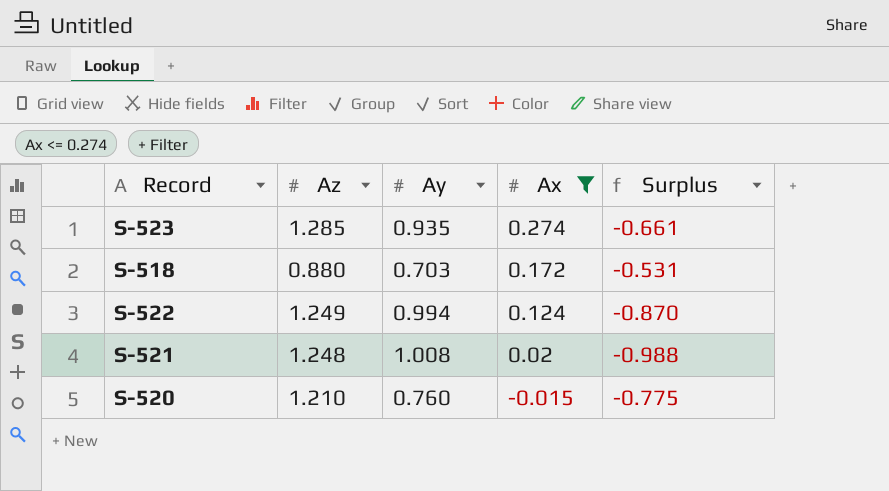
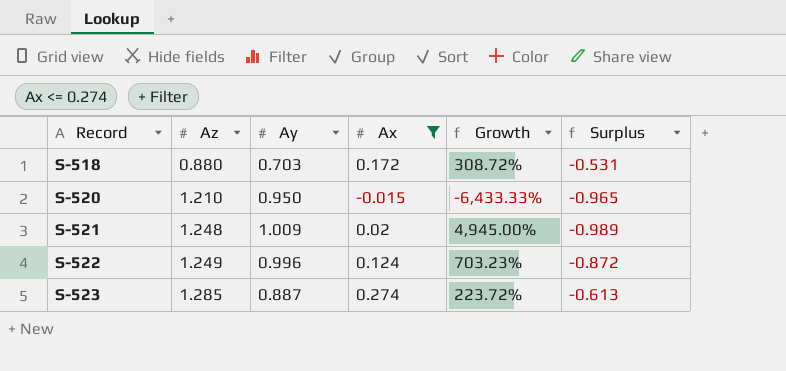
row order: Ax descending -> Record ascending
column Growth | formula: none -> ([Ay] - [Ax]) / [Ax]
S-520 | Ay: 0.760 -> 0.950
S-520 | Surplus: -0.775 -> -0.965
S-521 | Ay: 1.008 -> 1.009
S-521 | Surplus: -0.988 -> -0.989
S-522 | Ay: 0.994 -> 0.996
S-522 | Surplus: -0.870 -> -0.872
S-523 | Ay: 0.935 -> 0.887
S-523 | Surplus: -0.661 -> -0.613

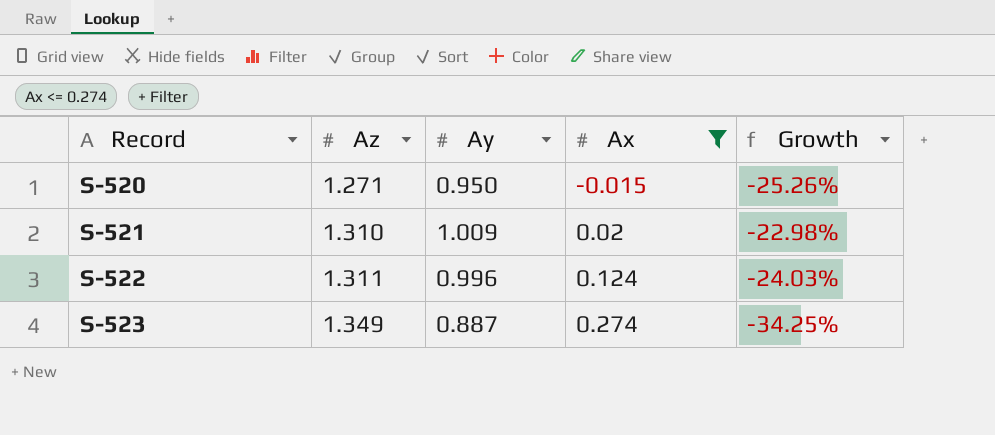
column Surplus | formula: [Ax] - [Ay] -> none
column Growth | formula: ([Ay] - [Ax]) / [Ax] -> ([Ay] - [Az]) / [Az]
row S-518: 0.880 | 0.703 | 0.172 | 308.72% | -0.531 -> none
S-520 | Az: 1.210 -> 1.271
S-521 | Az: 1.248 -> 1.310
S-522 | Az: 1.249 -> 1.311
S-523 | Az: 1.285 -> 1.349

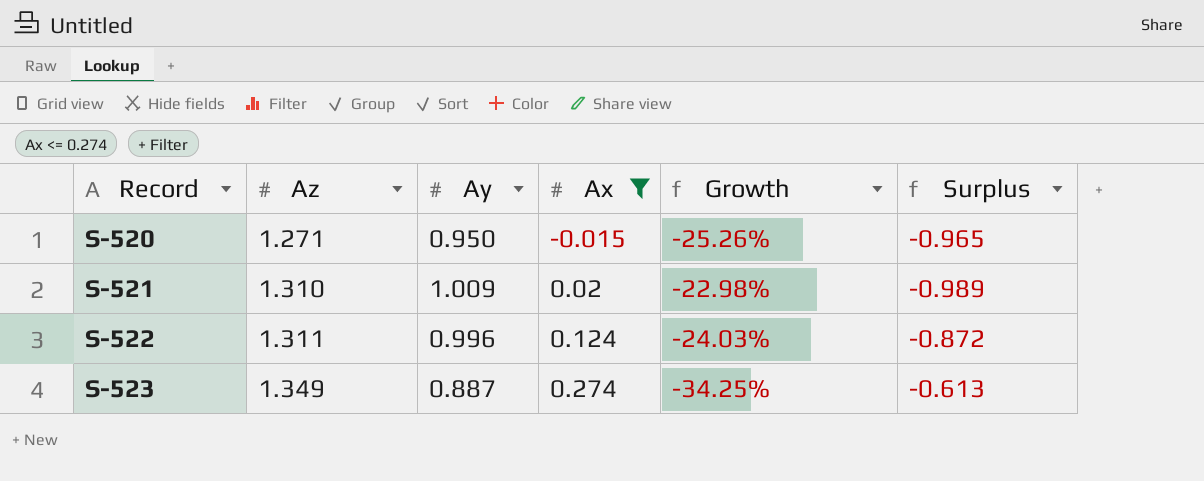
column Surplus | formula: none -> [Ax] - [Ay]

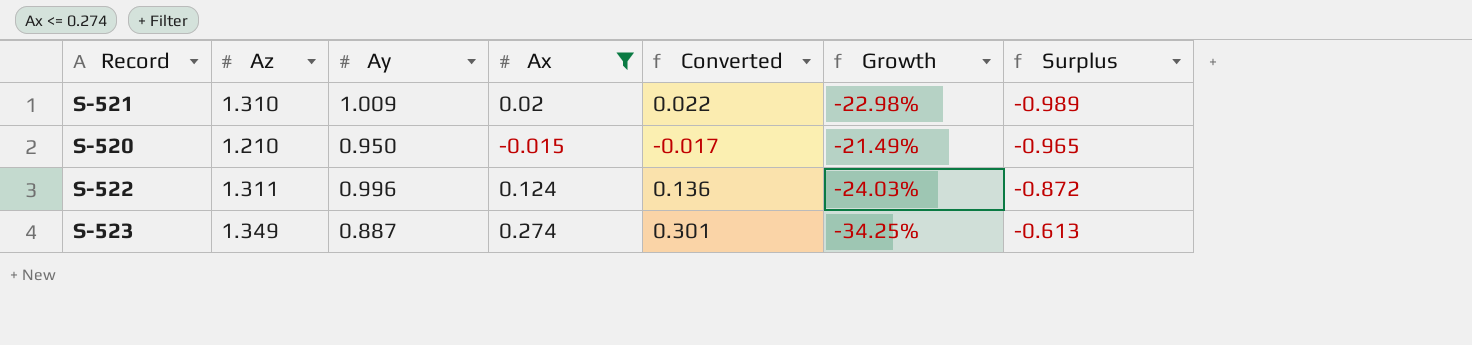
row order: Record ascending -> Surplus ascending
column Converted | formula: none -> [Ax] * 1.1
S-520 | Az: 1.271 -> 1.210
S-520 | Growth: -25.26% -> -21.49%

